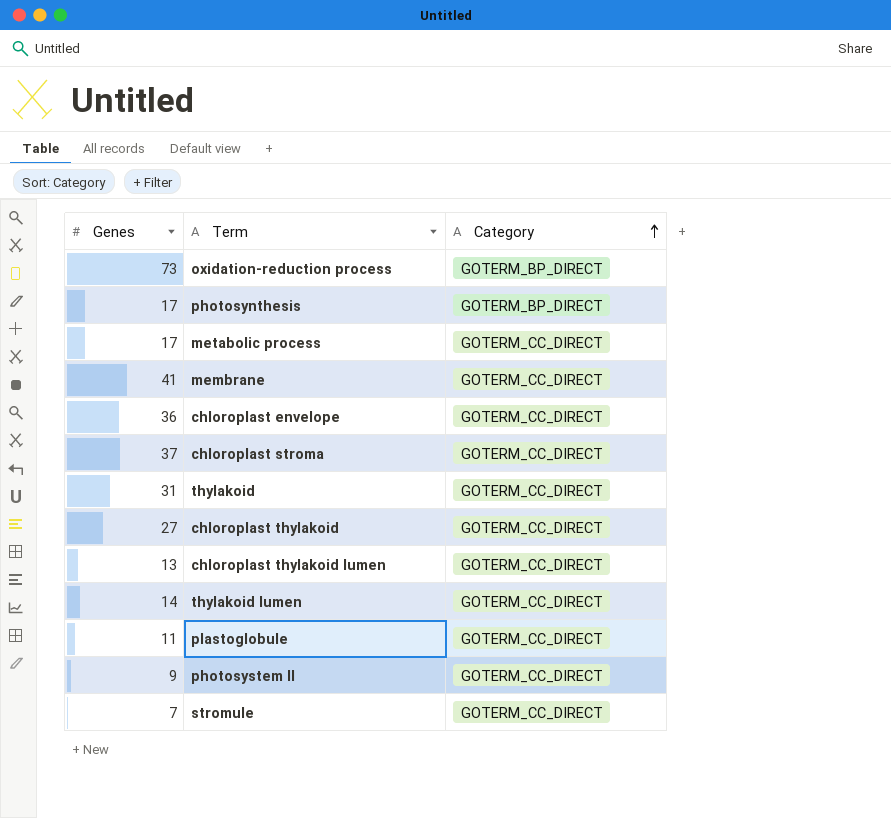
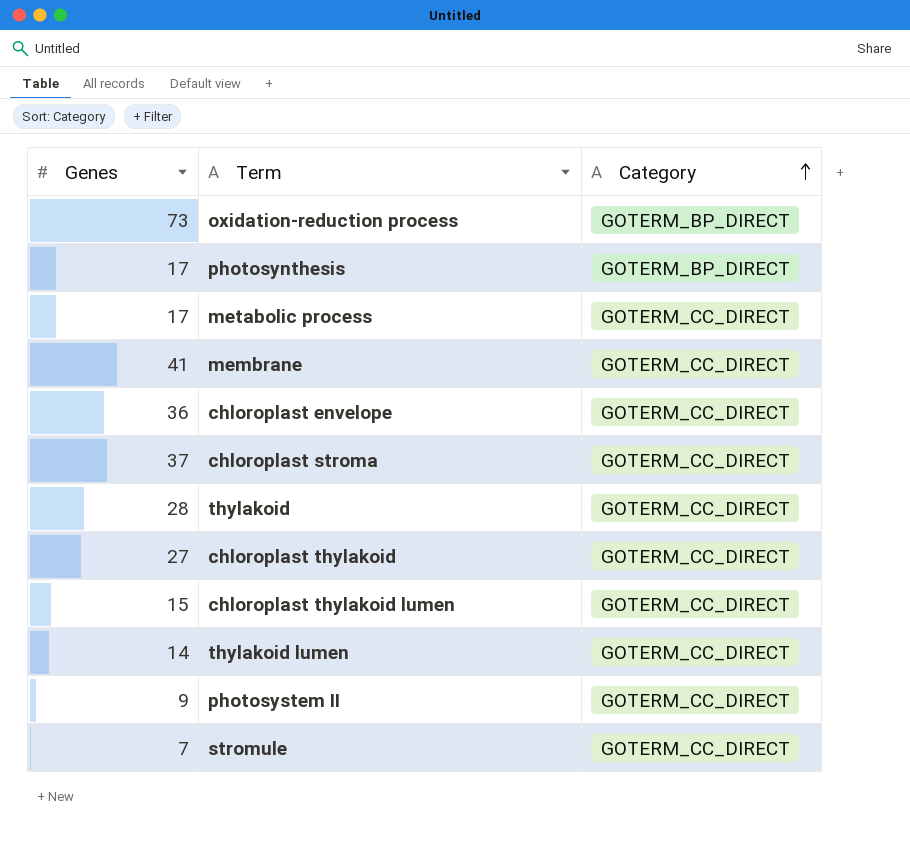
row plastoglobule: 11 | GOTERM_CC_DIRECT -> none
thylakoid | Genes: 31 -> 28
chloroplast thylakoid lumen | Genes: 13 -> 15

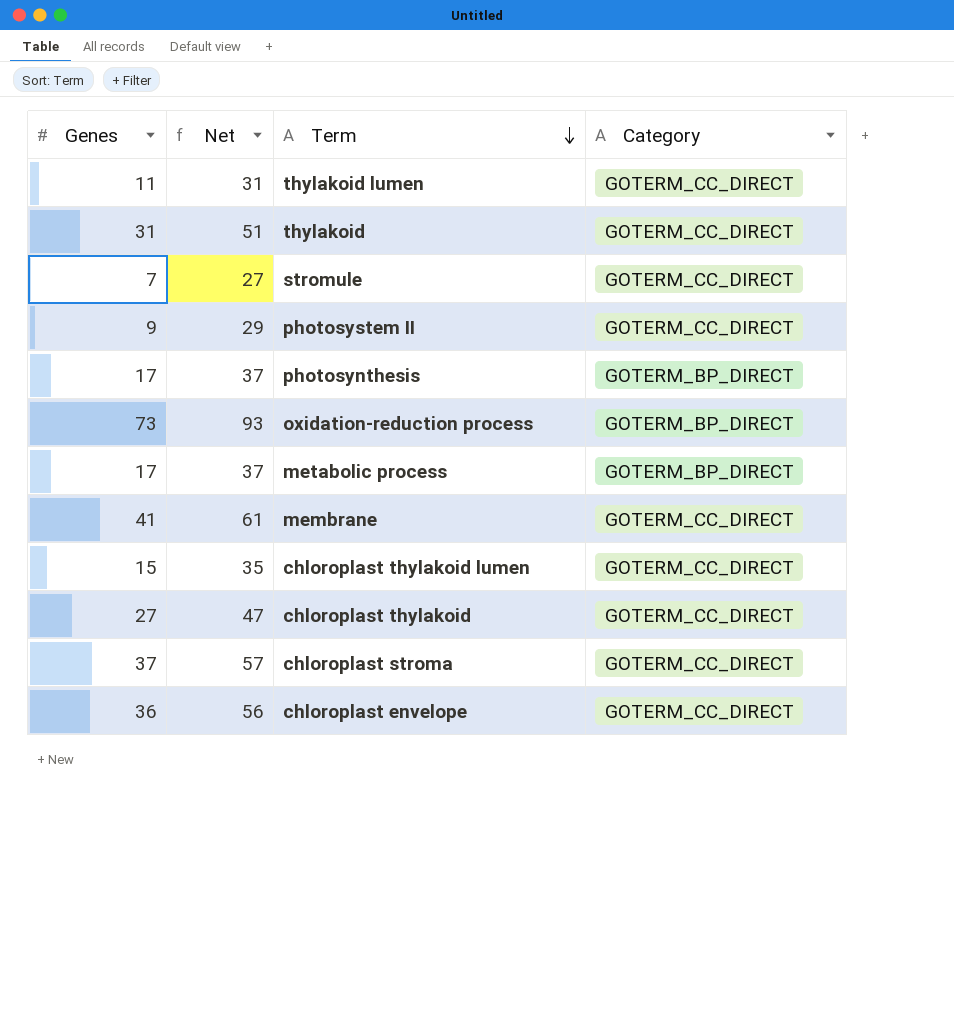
row order: Category ascending -> Term descending
column Net | formula: none -> [Genes] + 20
thylakoid lumen | Genes: 14 -> 11
thylakoid | Genes: 28 -> 31
metabolic process | Category: GOTERM_CC_DIRECT -> GOTERM_BP_DIRECT

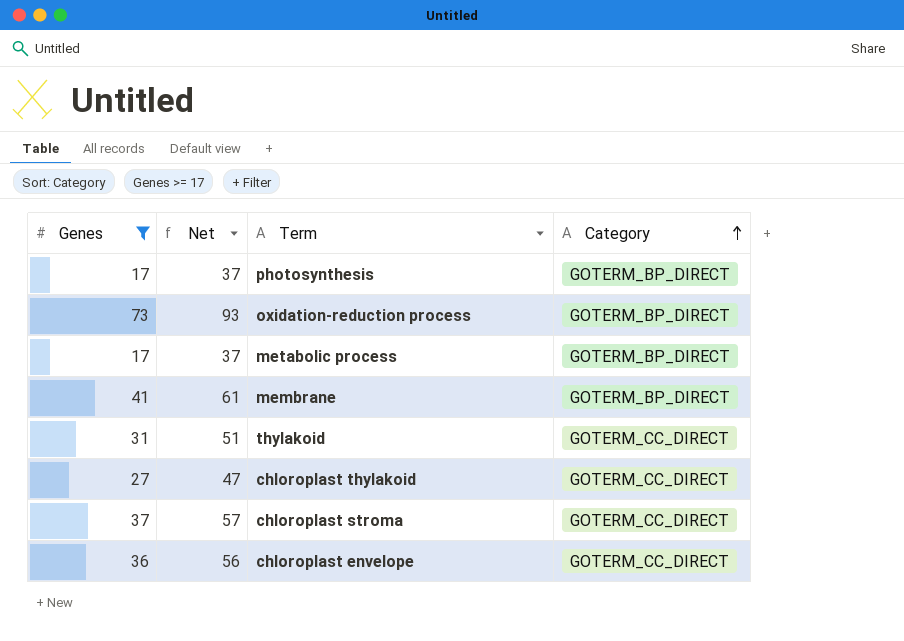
filter: none -> Genes >= 17
row order: Term descending -> Category ascending
membrane | Category: GOTERM_CC_DIRECT -> GOTERM_BP_DIRECT

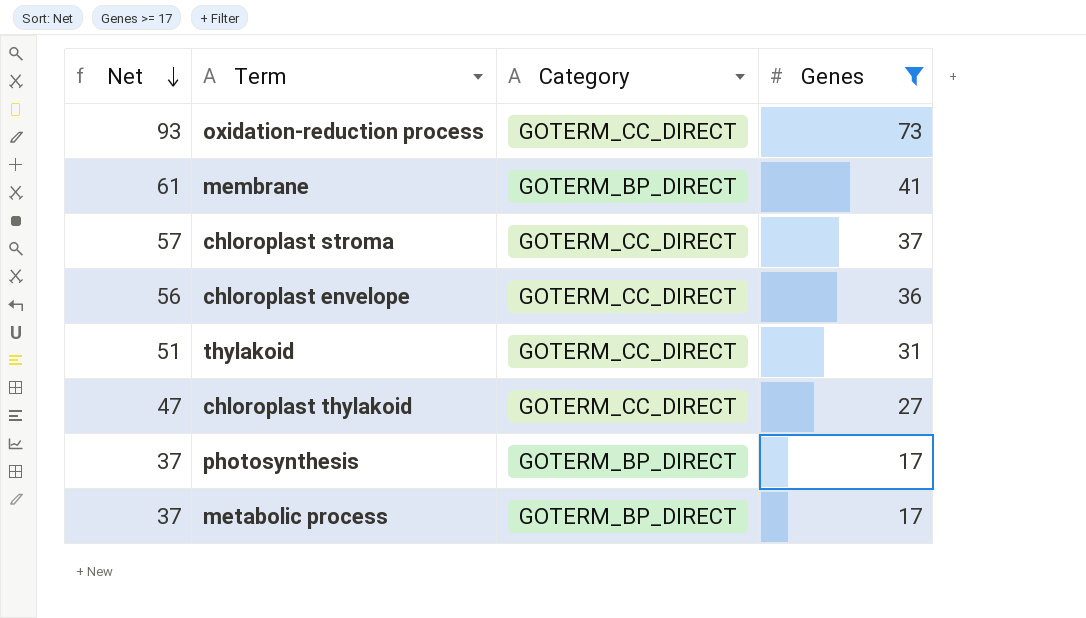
row order: Category ascending -> Net descending
column Genes | position: 1 -> 4
oxidation-reduction process | Category: GOTERM_BP_DIRECT -> GOTERM_CC_DIRECT

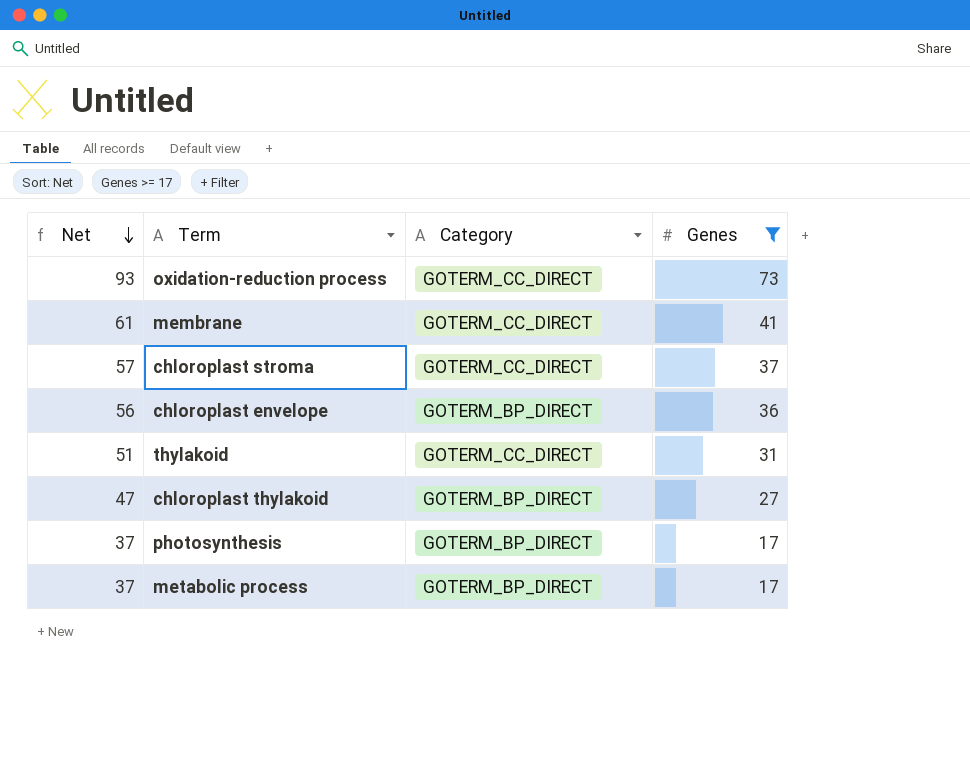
membrane | Category: GOTERM_BP_DIRECT -> GOTERM_CC_DIRECT
chloroplast envelope | Category: GOTERM_CC_DIRECT -> GOTERM_BP_DIRECT
chloroplast thylakoid | Category: GOTERM_CC_DIRECT -> GOTERM_BP_DIRECT

